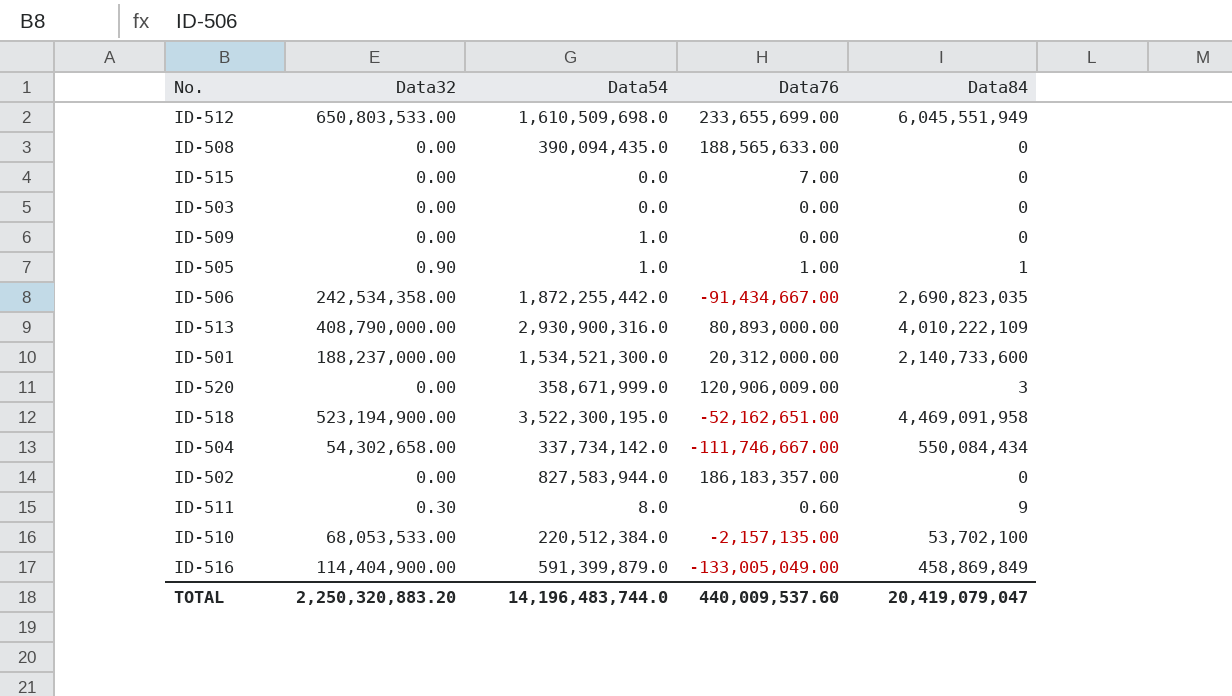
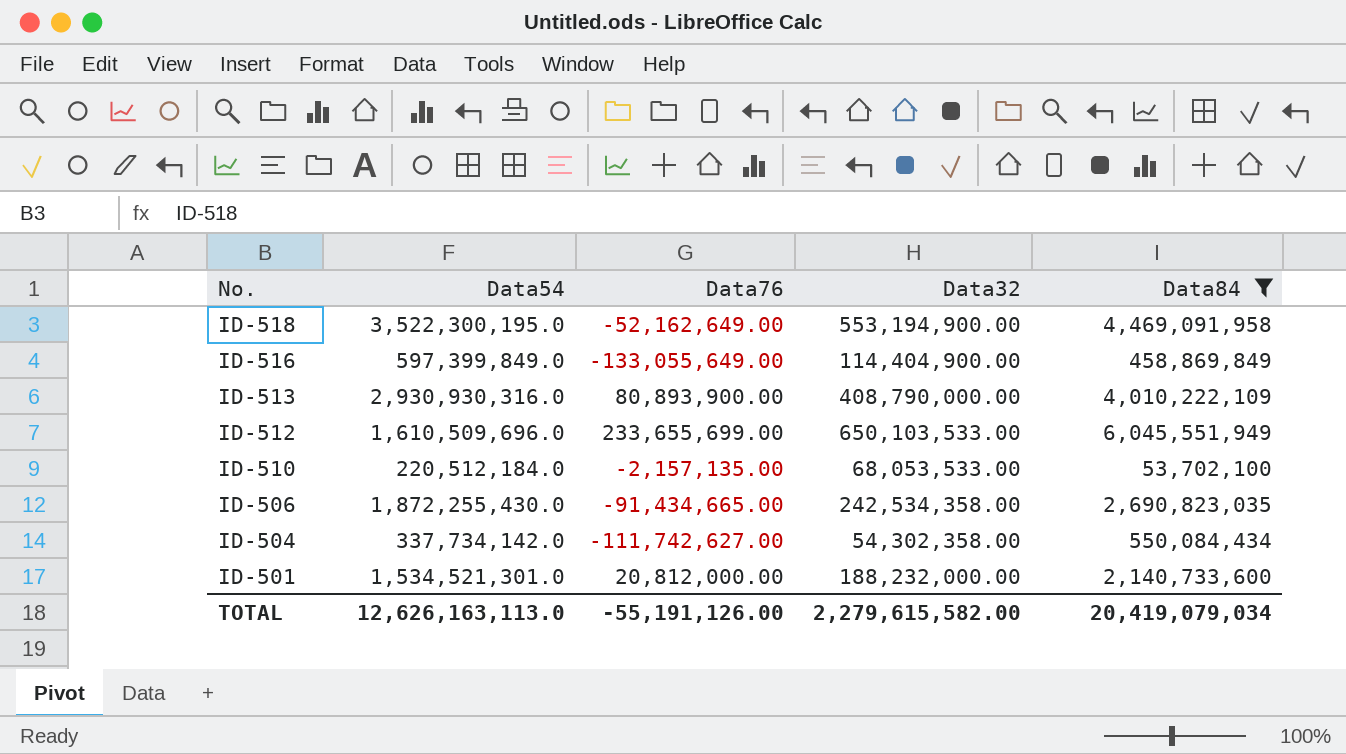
filter: none -> Data84 >= 53,702,100
row order: none -> No. descending
column Data32 | position: 2 -> 4
ID-518 | Data76: -52,162,651.00 -> -52,162,649.00
ID-518 | Data32: 523,194,900.00 -> 553,194,900.00
ID-516 | Data54: 591,399,879.0 -> 597,399,849.0
ID-516 | Data76: -133,005,049.00 -> -133,055,649.00
ID-513 | Data54: 2,930,900,316.0 -> 2,930,930,316.0
ID-513 | Data76: 80,893,000.00 -> 80,893,900.00
ID-512 | Data54: 1,610,509,698.0 -> 1,610,509,696.0
ID-512 | Data32: 650,803,533.00 -> 650,103,533.00
ID-510 | Data54: 220,512,384.0 -> 220,512,184.0
ID-506 | Data54: 1,872,255,442.0 -> 1,872,255,430.0
ID-506 | Data76: -91,434,667.00 -> -91,434,665.00
ID-504 | Data76: -111,746,667.00 -> -111,742,627.00
ID-504 | Data32: 54,302,658.00 -> 54,302,358.00
ID-501 | Data54: 1,534,521,300.0 -> 1,534,521,301.0
ID-501 | Data76: 20,312,000.00 -> 20,812,000.00
ID-501 | Data32: 188,237,000.00 -> 188,232,000.00
TOTAL | Data54: 14,196,483,744.0 -> 12,626,163,113.0
TOTAL | Data76: 440,009,537.60 -> -55,191,126.00
TOTAL | Data32: 2,250,320,883.20 -> 2,279,615,582.00
TOTAL | Data84: 20,419,079,047 -> 20,419,079,034

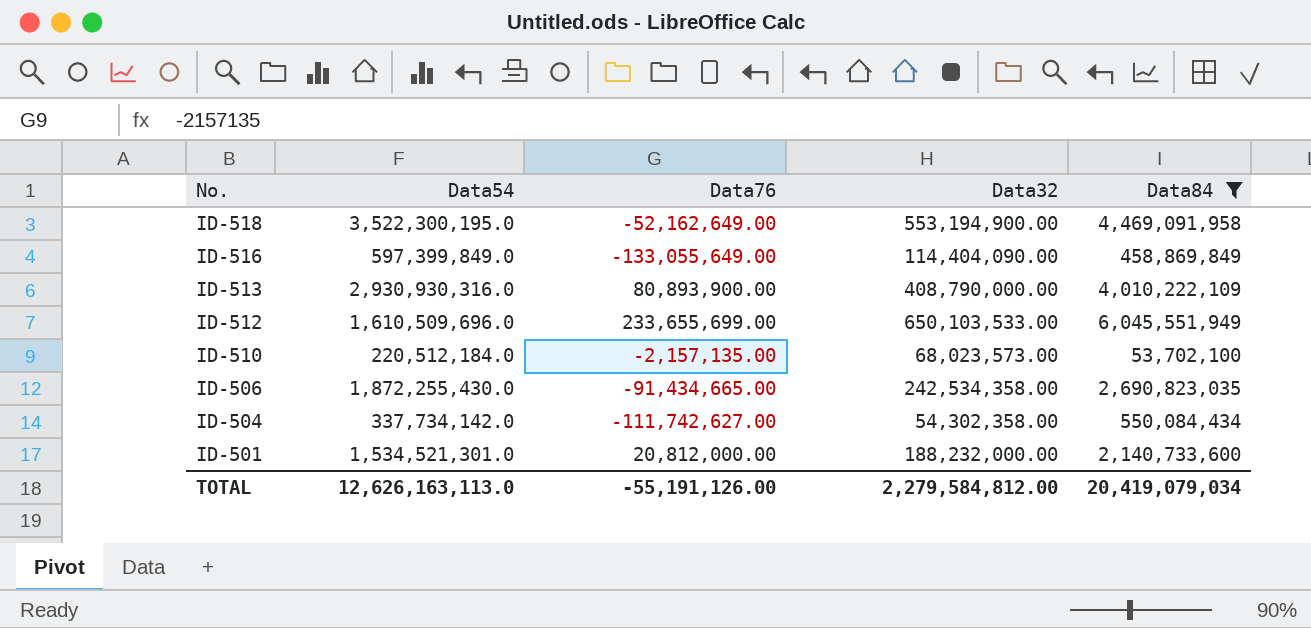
ID-516 | Data32: 114,404,900.00 -> 114,404,090.00
ID-510 | Data32: 68,053,533.00 -> 68,023,573.00
TOTAL | Data32: 2,279,615,582.00 -> 2,279,584,812.00

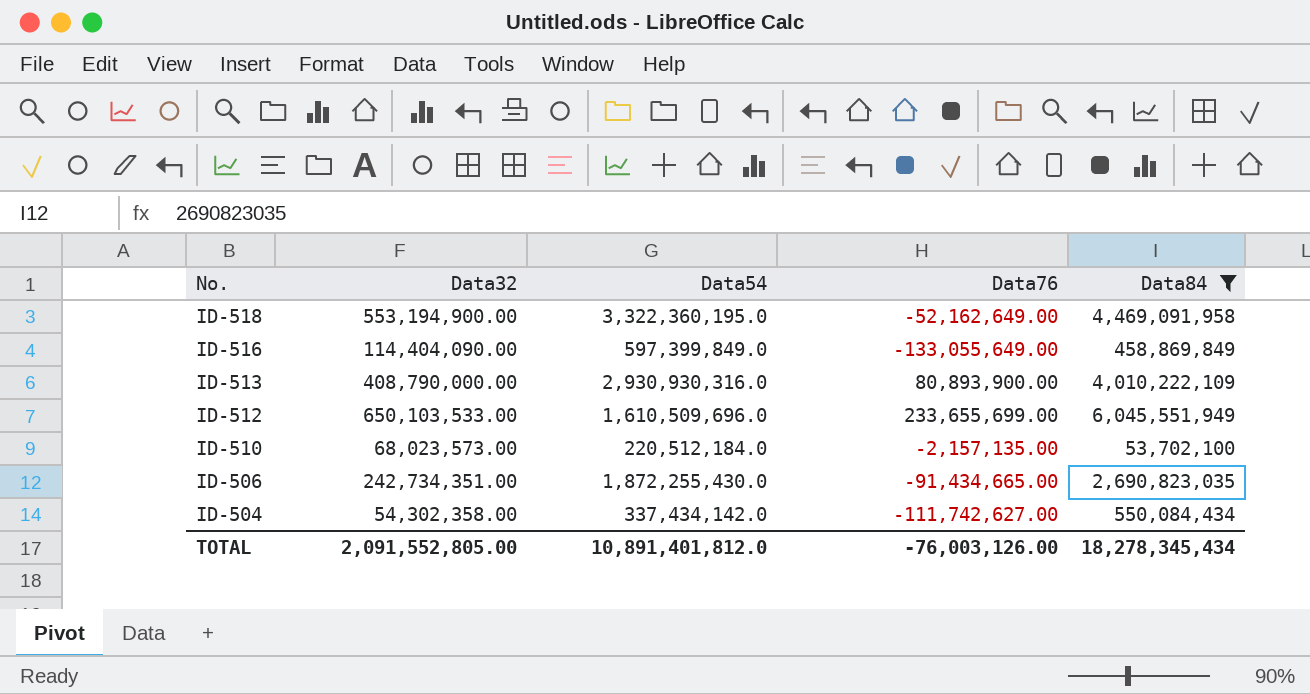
column Data32 | position: 4 -> 2
row ID-501: 1,534,521,301.0 | 20,812,000.00 | 188,232,000.00 | 2,140,733,600 -> none
ID-518 | Data54: 3,522,300,195.0 -> 3,322,360,195.0
ID-506 | Data32: 242,534,358.00 -> 242,734,351.00
ID-504 | Data54: 337,734,142.0 -> 337,434,142.0
TOTAL | Data32: 2,279,584,812.00 -> 2,091,552,805.00
TOTAL | Data54: 12,626,163,113.0 -> 10,891,401,812.0
TOTAL | Data76: -55,191,126.00 -> -76,003,126.00
TOTAL | Data84: 20,419,079,034 -> 18,278,345,434

